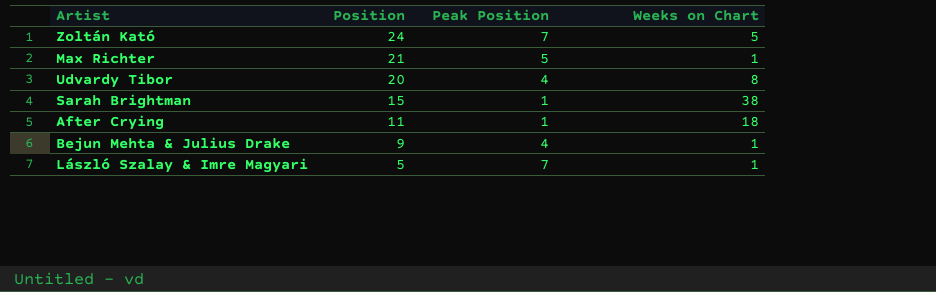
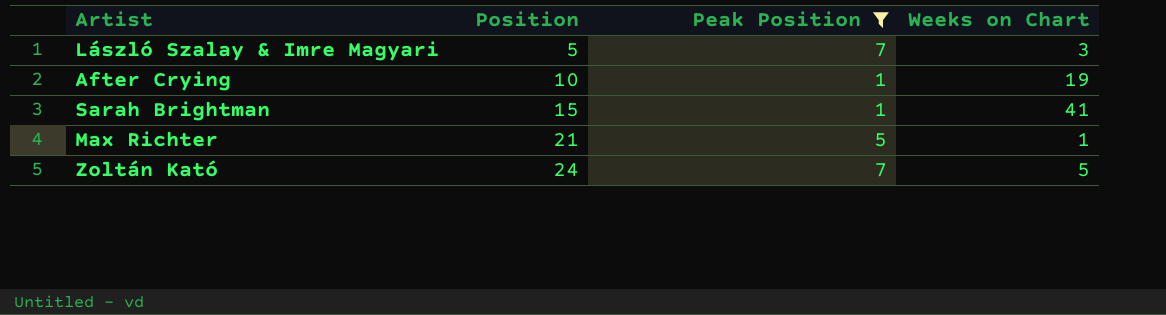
filter: none -> Peak Position != 4
row order: Position descending -> Position ascending
László Szalay & Imre Magyari | Weeks on Chart: 1 -> 3
After Crying | Position: 11 -> 10
After Crying | Weeks on Chart: 18 -> 19
Sarah Brightman | Weeks on Chart: 38 -> 41

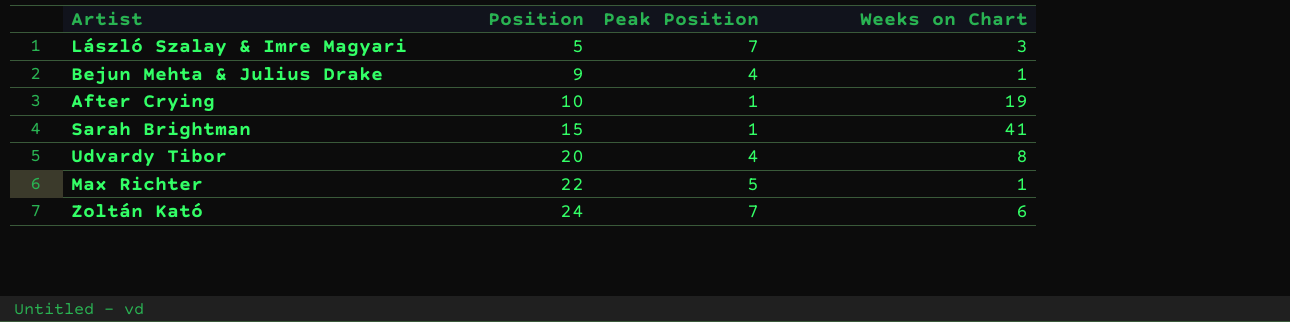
filter: Peak Position != 4 -> none
Max Richter | Position: 21 -> 22
Zoltán Kató | Weeks on Chart: 5 -> 6

